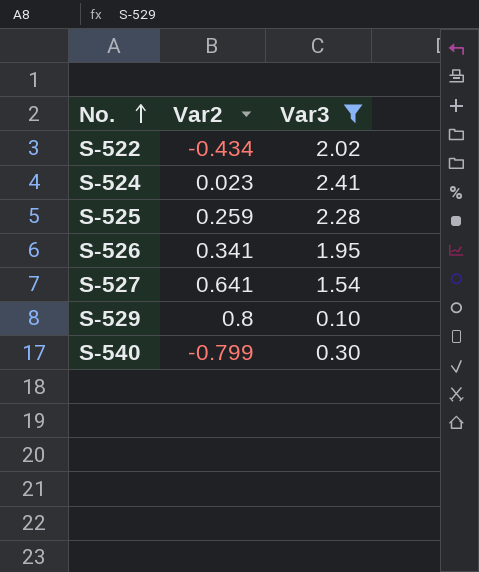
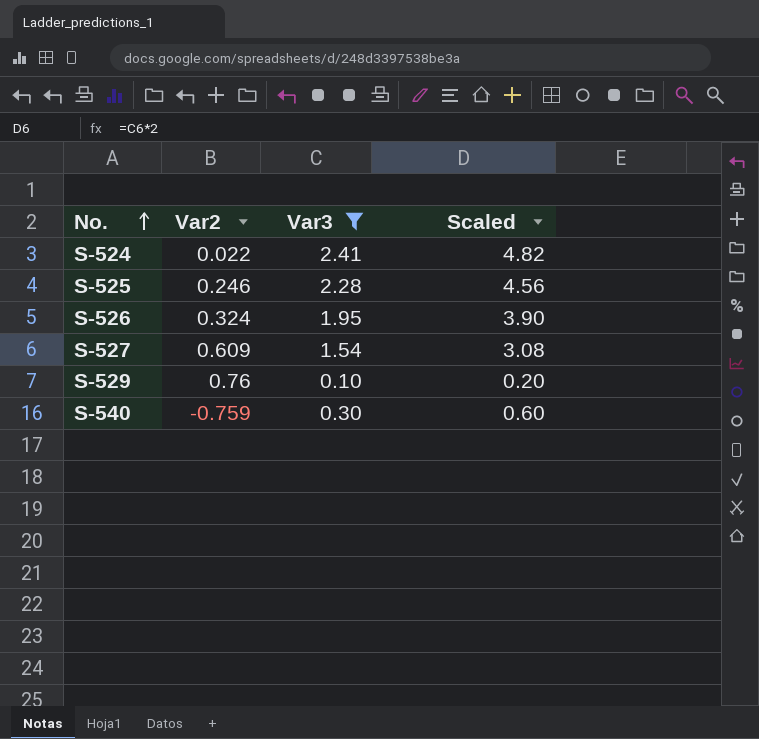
column Scaled | formula: none -> [Var3] * 2
row S-522: -0.434 | 2.02 -> none
S-524 | Var2: 0.023 -> 0.022
S-525 | Var2: 0.259 -> 0.246
S-526 | Var2: 0.341 -> 0.324
S-527 | Var2: 0.641 -> 0.609
S-529 | Var2: 0.8 -> 0.76
S-540 | Var2: -0.799 -> -0.759

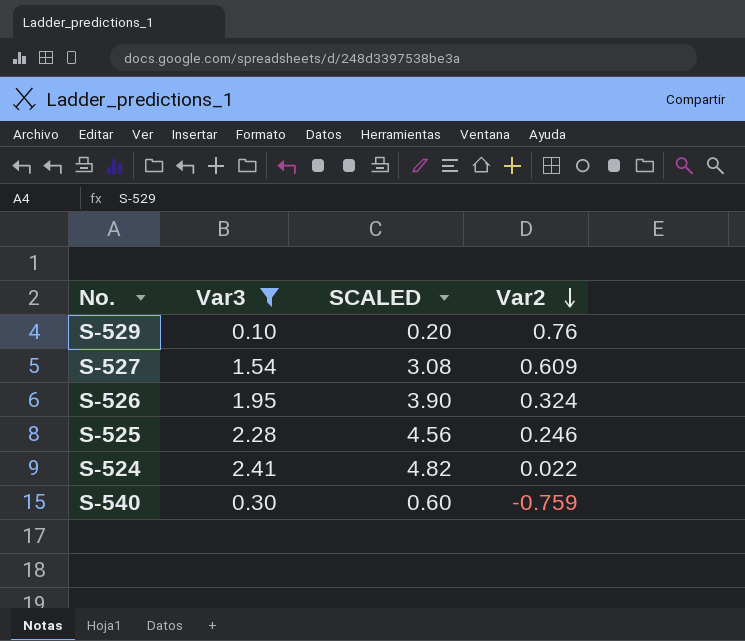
row order: No. ascending -> Var2 descending
column name: Scaled -> SCALED
column Var2 | position: 2 -> 4

